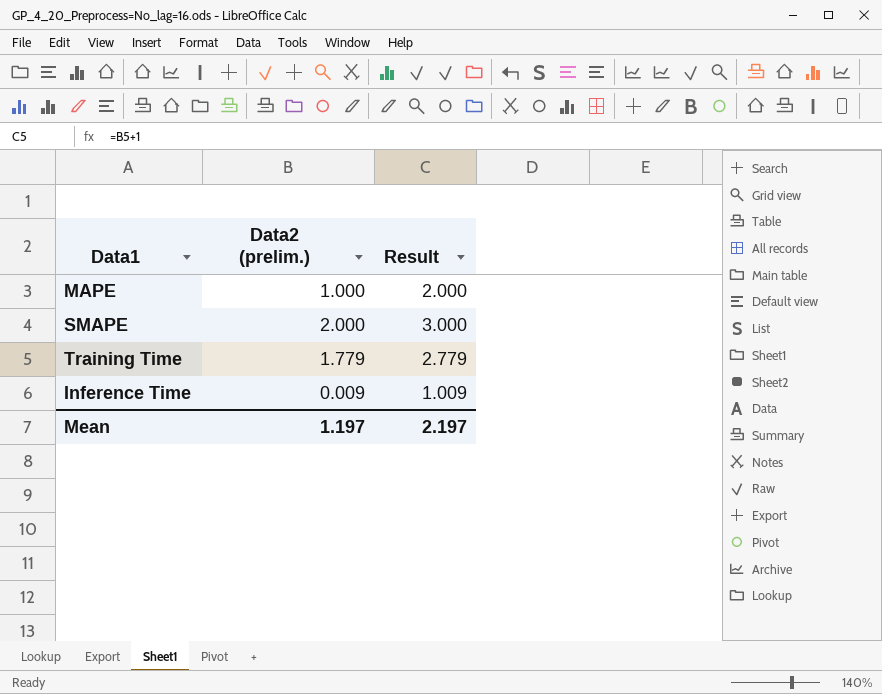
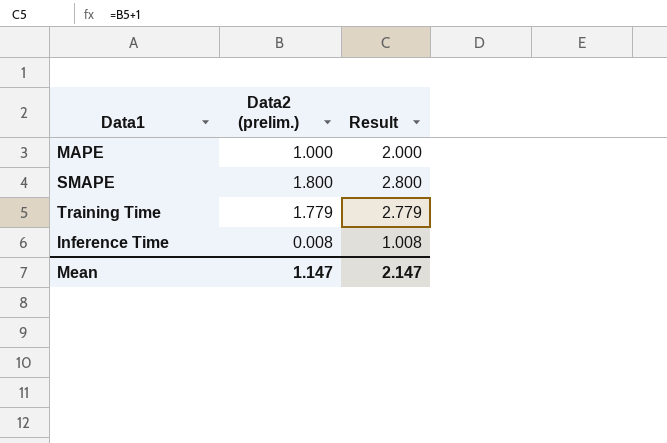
SMAPE | Data2 (prelim.): 2.000 -> 1.800
SMAPE | Result: 3.000 -> 2.800
Inference Time | Data2 (prelim.): 0.009 -> 0.008
Inference Time | Result: 1.009 -> 1.008
Mean | Data2 (prelim.): 1.197 -> 1.147
Mean | Result: 2.197 -> 2.147

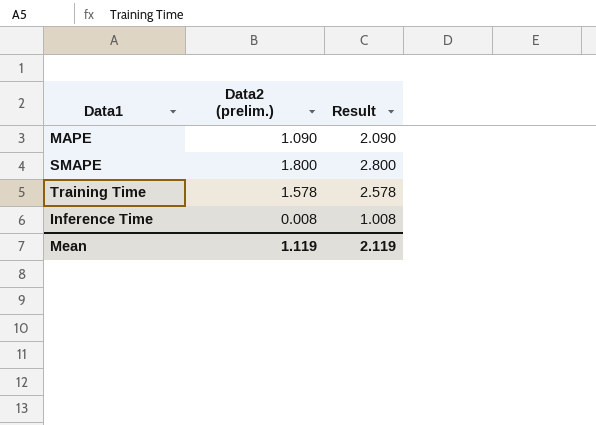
MAPE | Data2 (prelim.): 1.000 -> 1.090
MAPE | Result: 2.000 -> 2.090
Training Time | Data2 (prelim.): 1.779 -> 1.578
Training Time | Result: 2.779 -> 2.578
Mean | Data2 (prelim.): 1.147 -> 1.119
Mean | Result: 2.147 -> 2.119

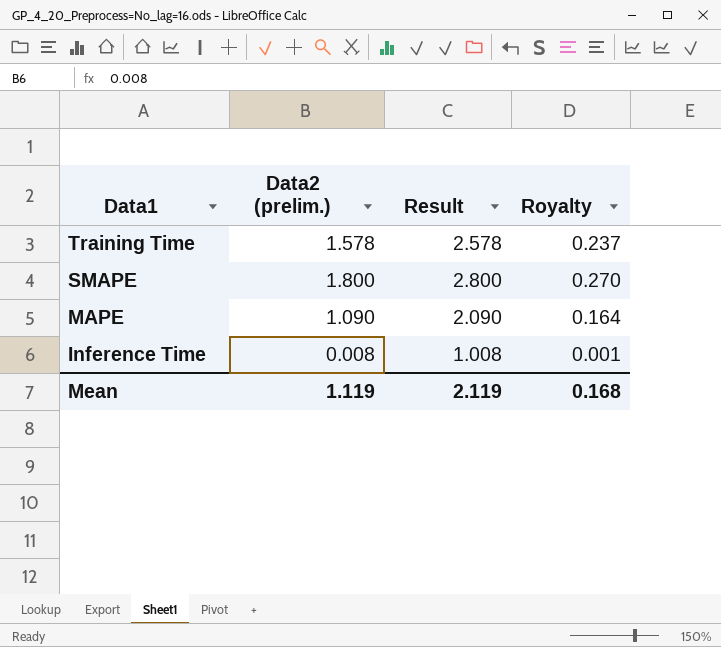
row order: none -> Data1 descending
column Royalty | formula: none -> [Data2 (prelim.)] * 0.15

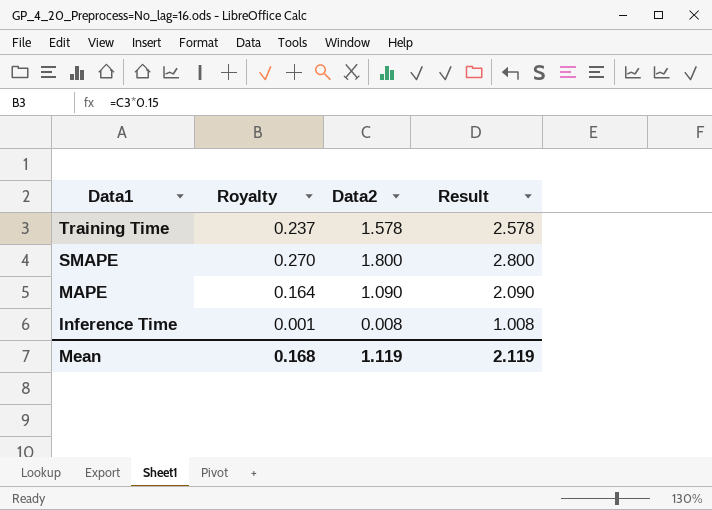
column Royalty | position: 4 -> 2
column name: Data2 (prelim.) -> Data2

